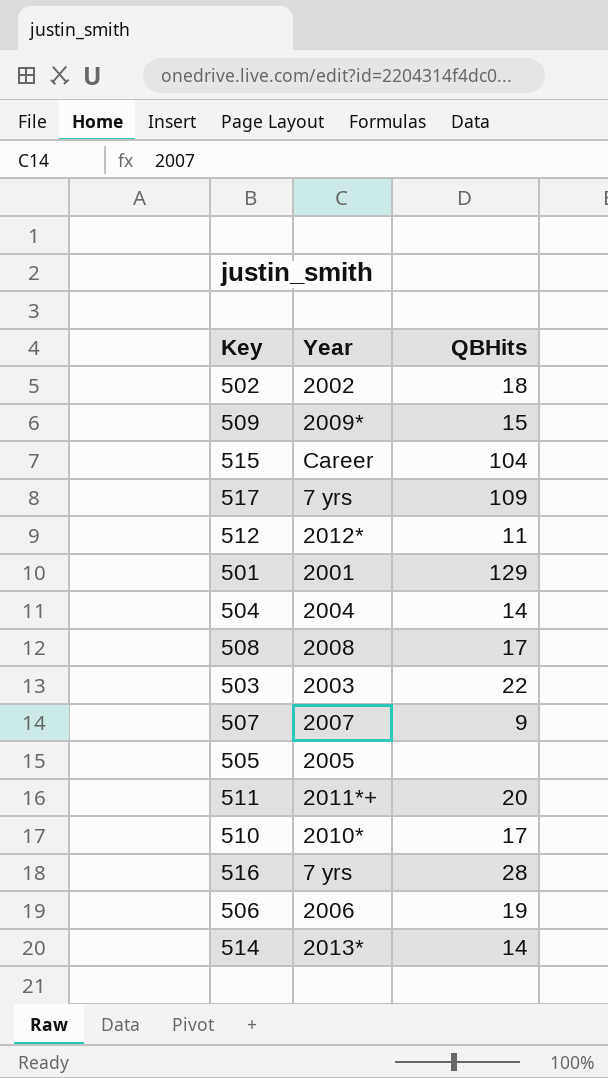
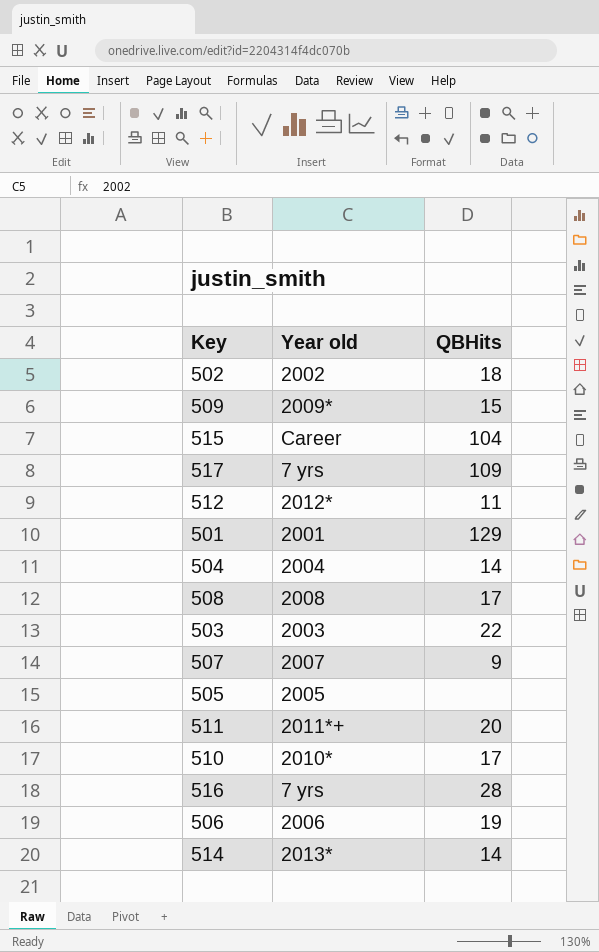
column name: Year -> Year old

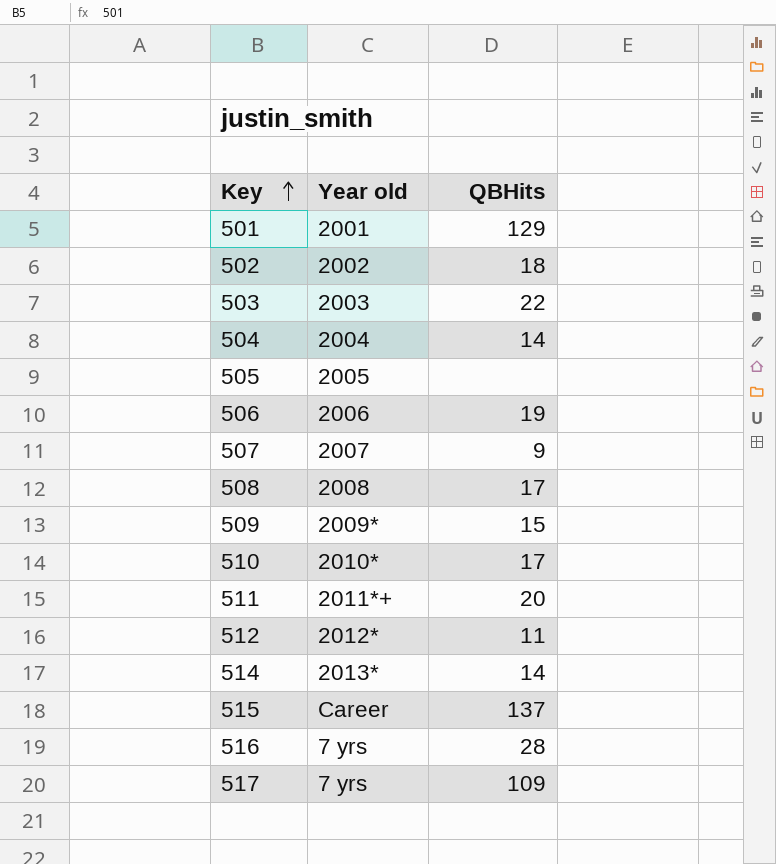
row order: none -> Key ascending
515 | QBHits: 104 -> 137

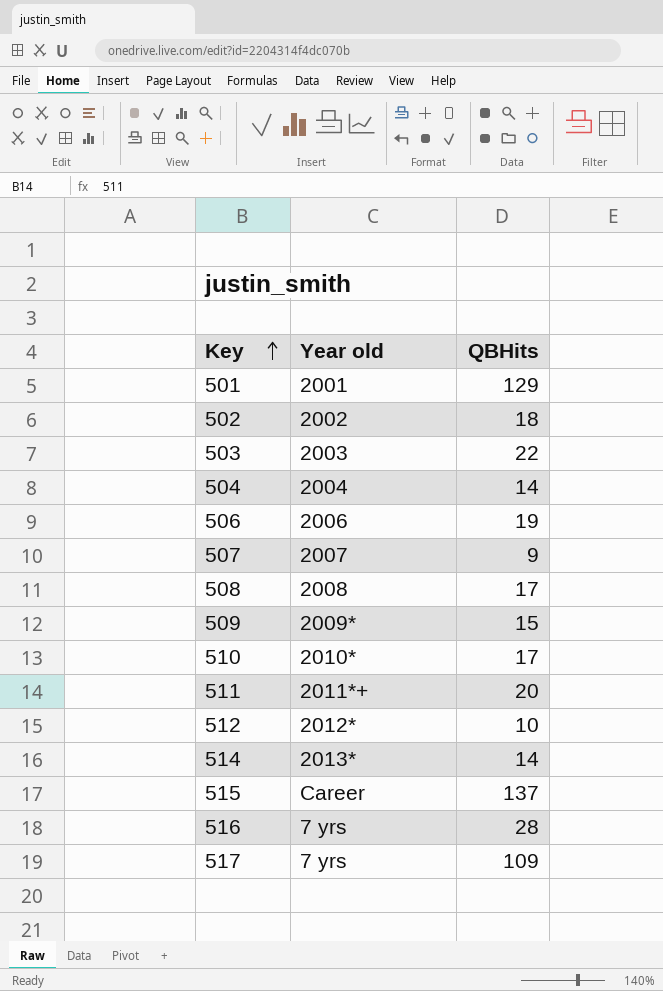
row 505: 2005 | none -> none
512 | QBHits: 11 -> 10

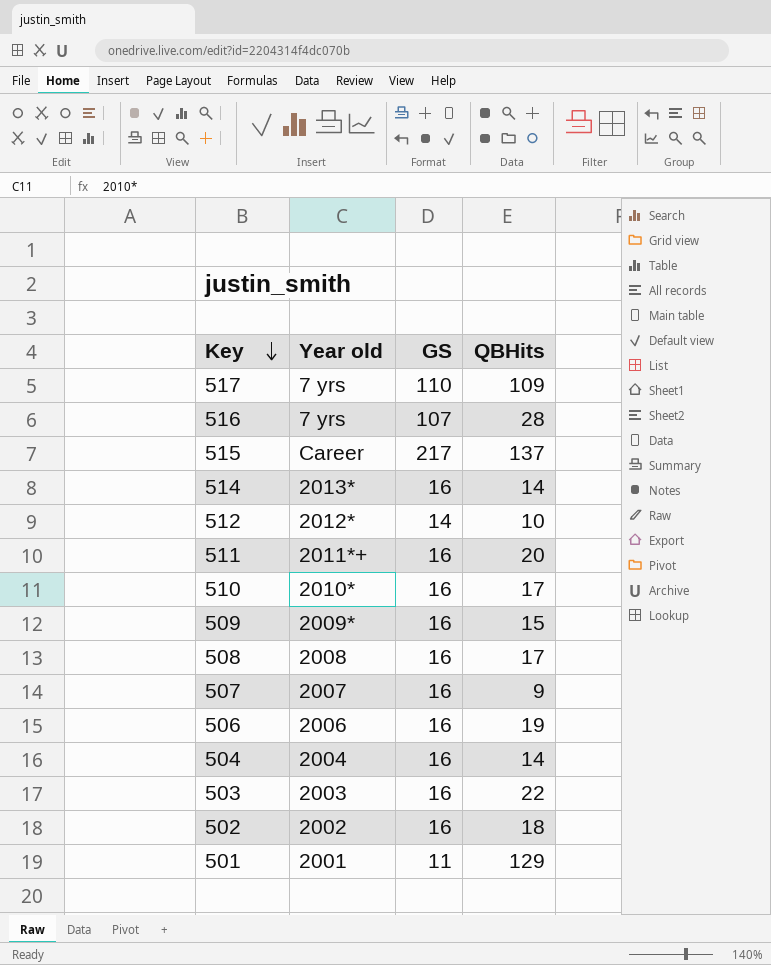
row order: Key ascending -> Key descending
column GS | position: none -> 3

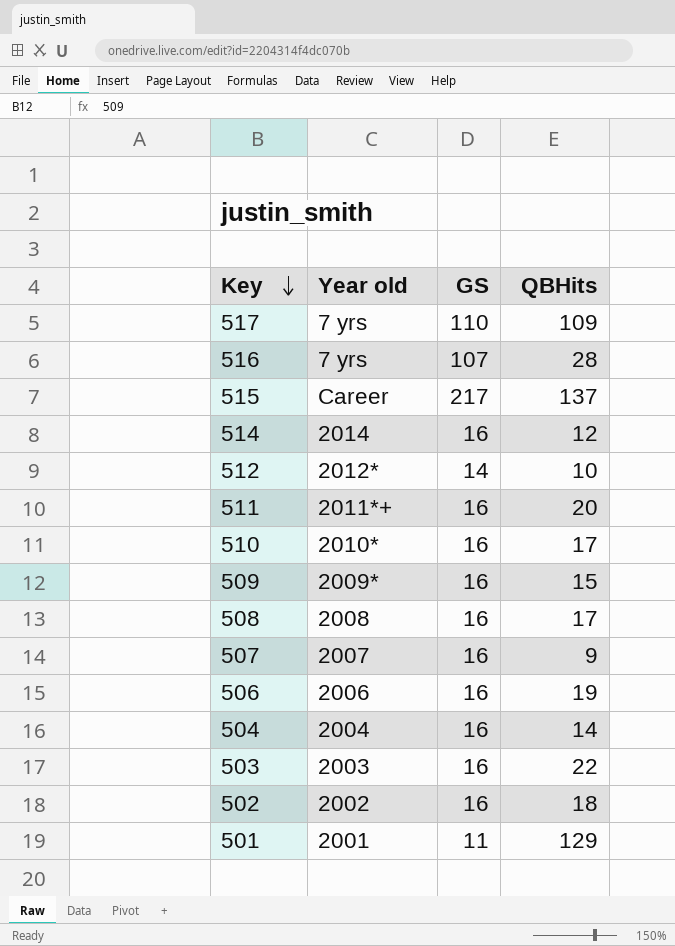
514 | Year old: 2013* -> 2014
514 | QBHits: 14 -> 12

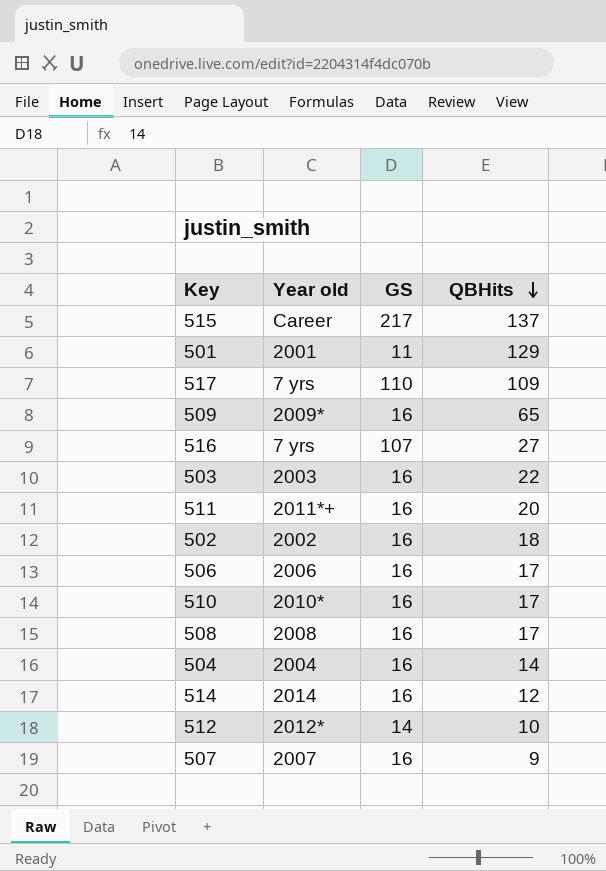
row order: Key descending -> QBHits descending
509 | QBHits: 15 -> 65
516 | QBHits: 28 -> 27
506 | QBHits: 19 -> 17

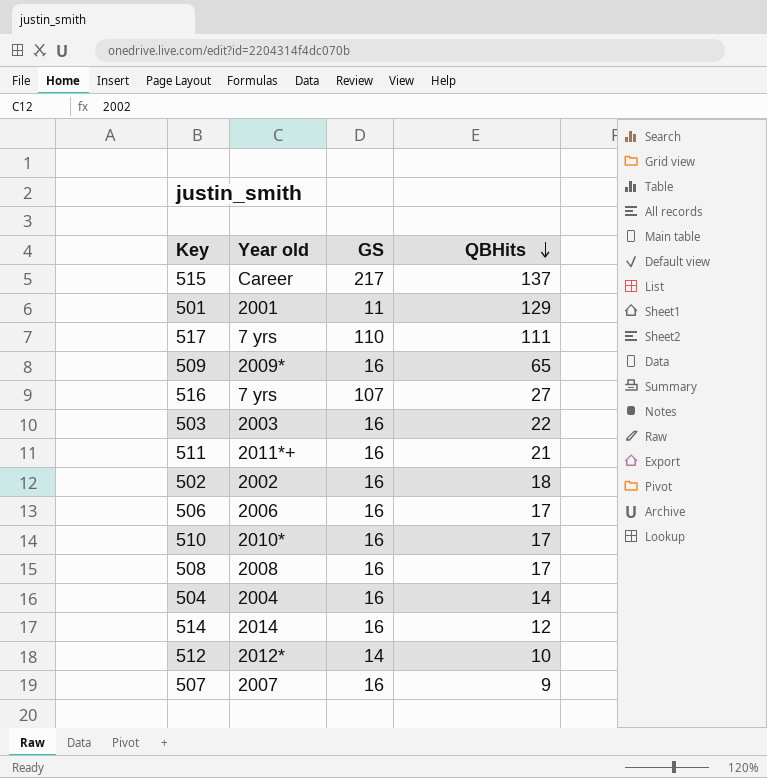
517 | QBHits: 109 -> 111
511 | QBHits: 20 -> 21

